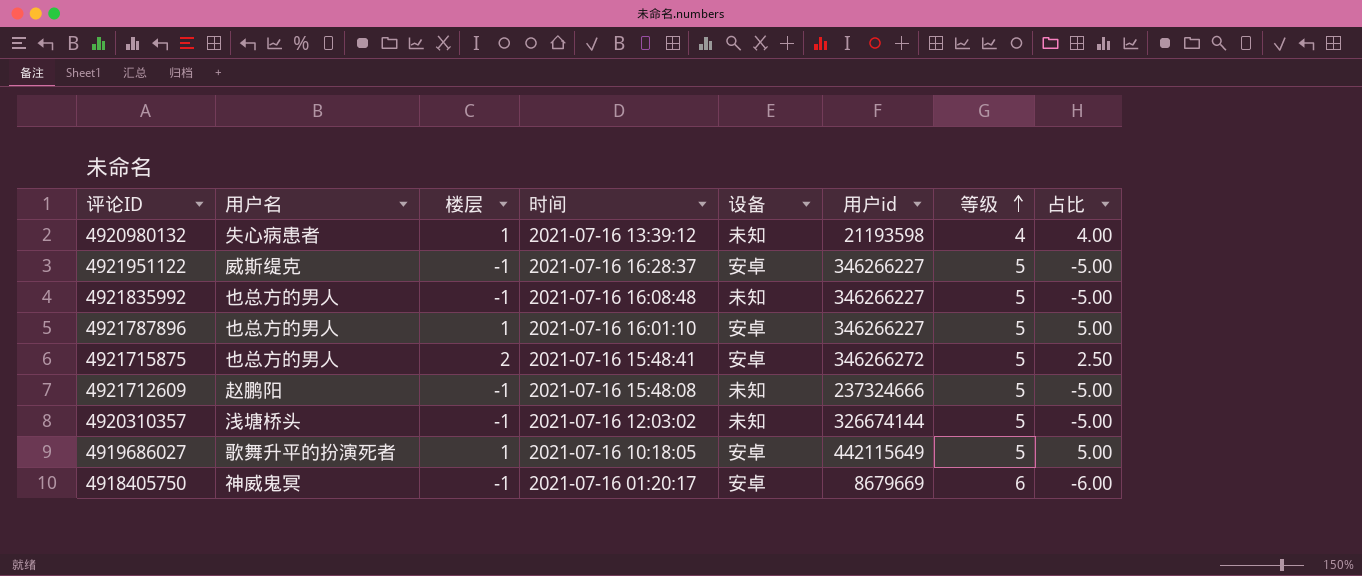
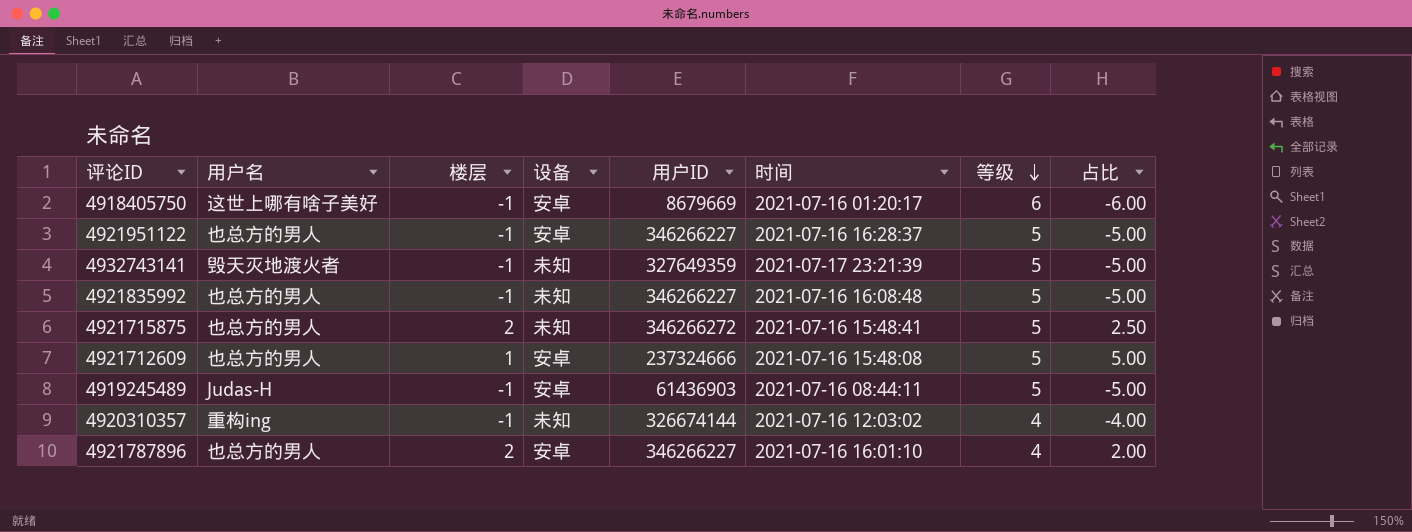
row order: 等级 ascending -> 等级 descending
column name: 用户id -> 用户ID
column 时间 | position: 4 -> 6
row 4920980132: 失心病患者 | 1 | 2021-07-16 13:39:12 | 未知 | 21193598 | 4 | 4.00 -> none
row 4919686027: 歌舞升平的扮演死者 | 1 | 2021-07-16 10:18:05 | 安卓 | 442115649 | 5 | 5.00 -> none
4918405750 | 用户名: 神威鬼冥 -> 这世上哪有啥子美好
4921951122 | 用户名: 威斯缇克 -> 也总方的男人
row 4932743141: none -> 毁天灭地渡火者 | -1 | 未知 | 327649359 | 2021-07-17 23:21:39 | 5 | -5.00
4921715875 | 设备: 安卓 -> 未知
4921712609 | 用户名: 赵鹏阳 -> 也总方的男人
4921712609 | 楼层: -1 -> 1
4921712609 | 设备: 未知 -> 安卓
4921712609 | 占比: -5.00 -> 5.00
row 4919245489: none -> Judas-H | -1 | 安卓 | 61436903 | 2021-07-16 08:44:11 | 5 | -5.00
4920310357 | 用户名: 浅塘桥头 -> 重构ing
4920310357 | 等级: 5 -> 4
4920310357 | 占比: -5.00 -> -4.00
4921787896 | 楼层: 1 -> 2
4921787896 | 等级: 5 -> 4
4921787896 | 占比: 5.00 -> 2.00

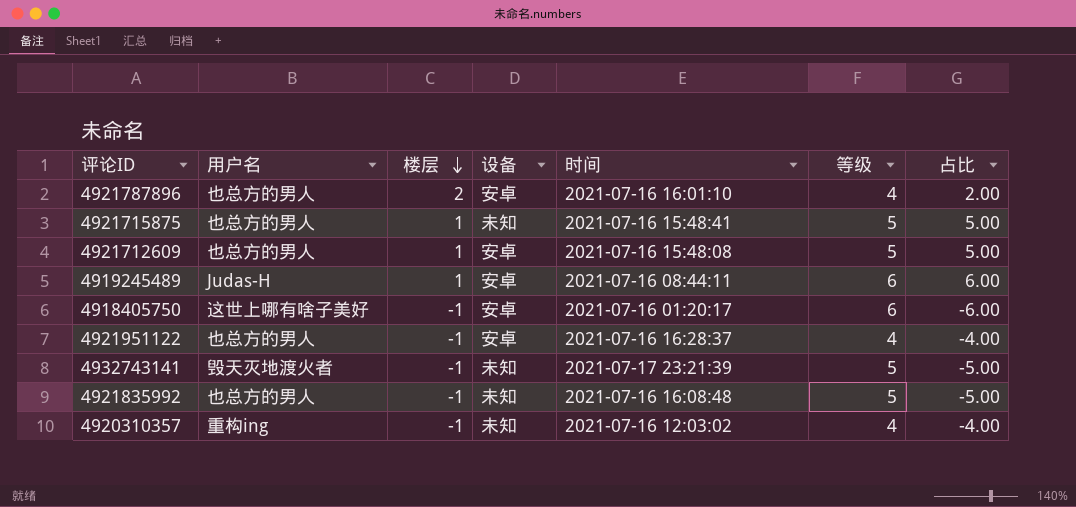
row order: 等级 descending -> 楼层 descending
column 用户ID | position: 5 -> none
4921715875 | 楼层: 2 -> 1
4921715875 | 占比: 2.50 -> 5.00
4919245489 | 楼层: -1 -> 1
4919245489 | 等级: 5 -> 6
4919245489 | 占比: -5.00 -> 6.00
4921951122 | 等级: 5 -> 4
4921951122 | 占比: -5.00 -> -4.00

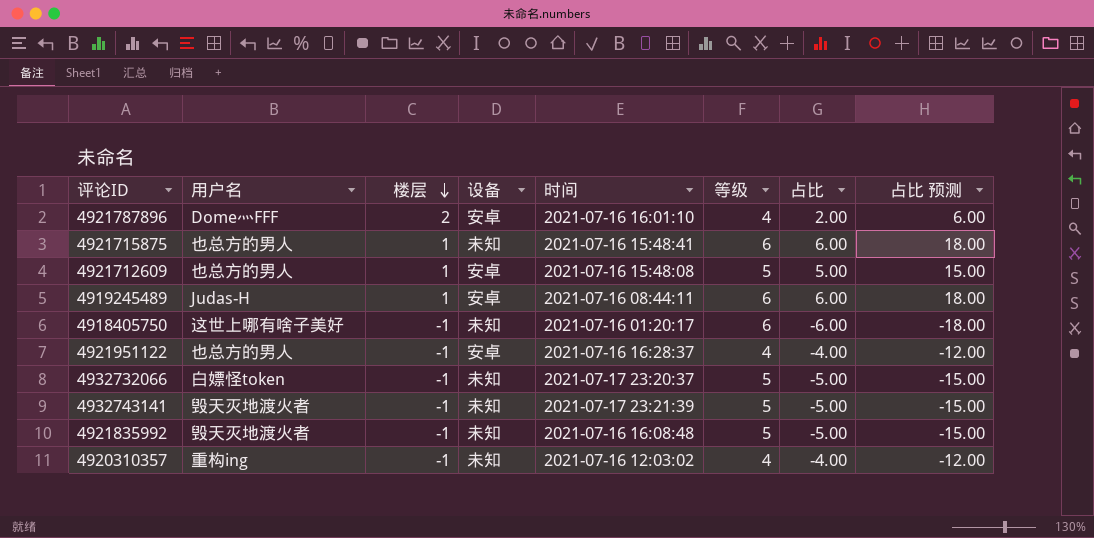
column 占比 预测 | formula: none -> [占比] * 3
4921787896 | 用户名: 也总方的男人 -> Dome灬FFF
4921715875 | 等级: 5 -> 6
4921715875 | 占比: 5.00 -> 6.00
4918405750 | 设备: 安卓 -> 未知
row 4932732066: none -> 白嫖怪token | -1 | 未知 | 2021-07-17 23:20:37 | 5 | -5.00 | -15.00
4921835992 | 用户名: 也总方的男人 -> 毁天灭地渡火者

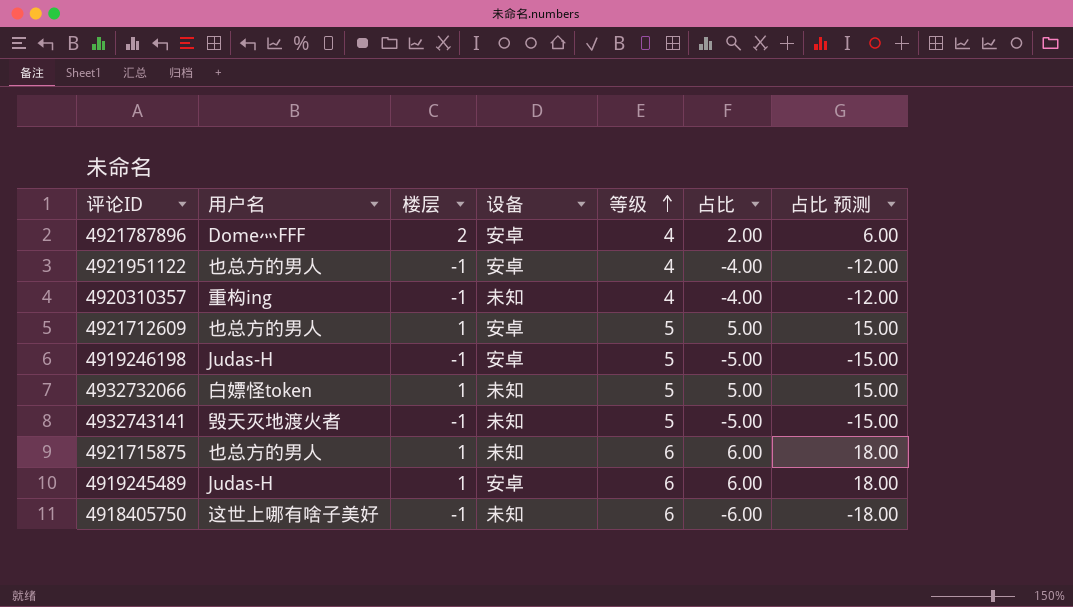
row order: 楼层 descending -> 等级 ascending
column 时间 | position: 5 -> none
row 4921835992: 毁天灭地渡火者 | -1 | 未知 | 2021-07-16 16:08:48 | 5 | -5.00 | -15.00 -> none
row 4919246198: none -> Judas-H | -1 | 安卓 | 5 | -5.00 | -15.00
4932732066 | 楼层: -1 -> 1
4932732066 | 占比: -5.00 -> 5.00
4932732066 | 占比 预测: -15.00 -> 15.00

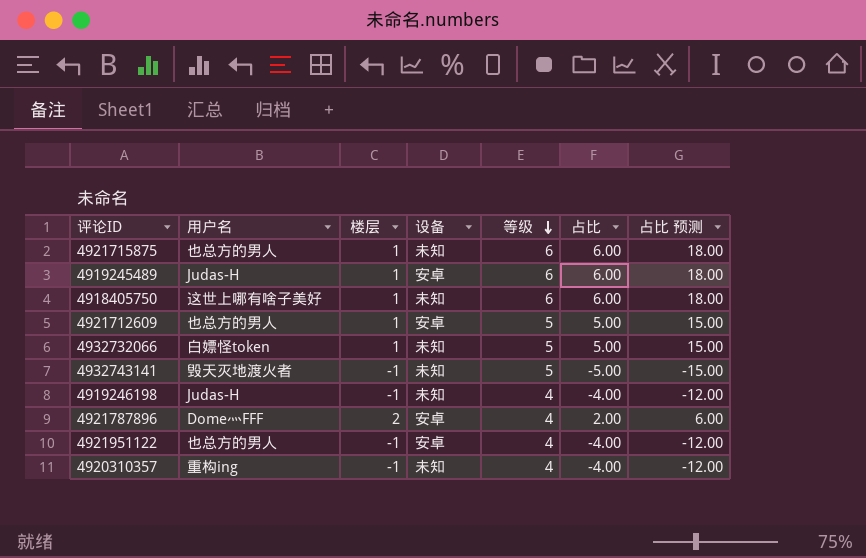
row order: 等级 ascending -> 等级 descending
4918405750 | 楼层: -1 -> 1
4918405750 | 占比: -6.00 -> 6.00
4918405750 | 占比 预测: -18.00 -> 18.00
4919246198 | 设备: 安卓 -> 未知
4919246198 | 等级: 5 -> 4
4919246198 | 占比: -5.00 -> -4.00
4919246198 | 占比 预测: -15.00 -> -12.00

